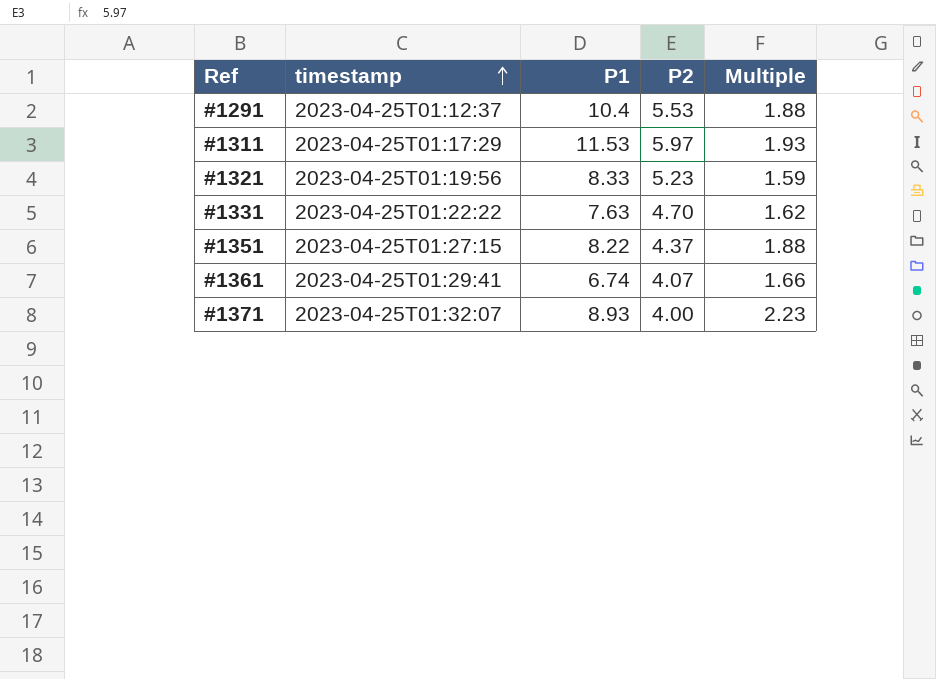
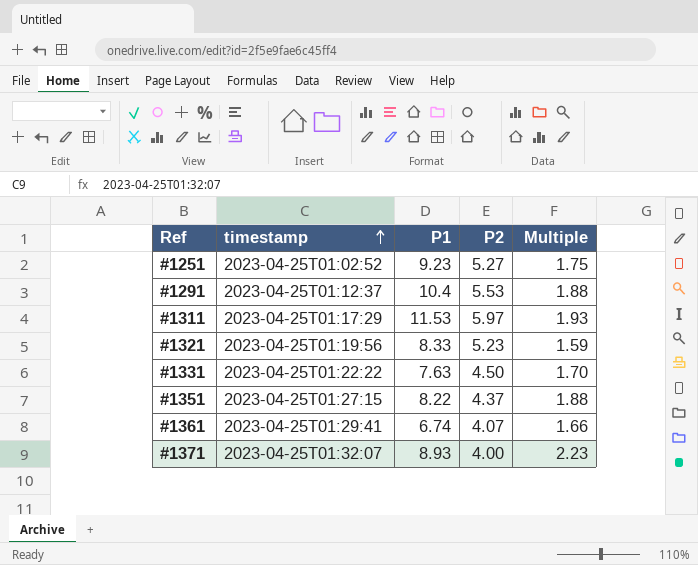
row #1251: none -> 2023-04-25T01:02:52 | 9.23 | 5.27 | 1.75
#1331 | P2: 4.70 -> 4.50
#1331 | Multiple: 1.62 -> 1.70

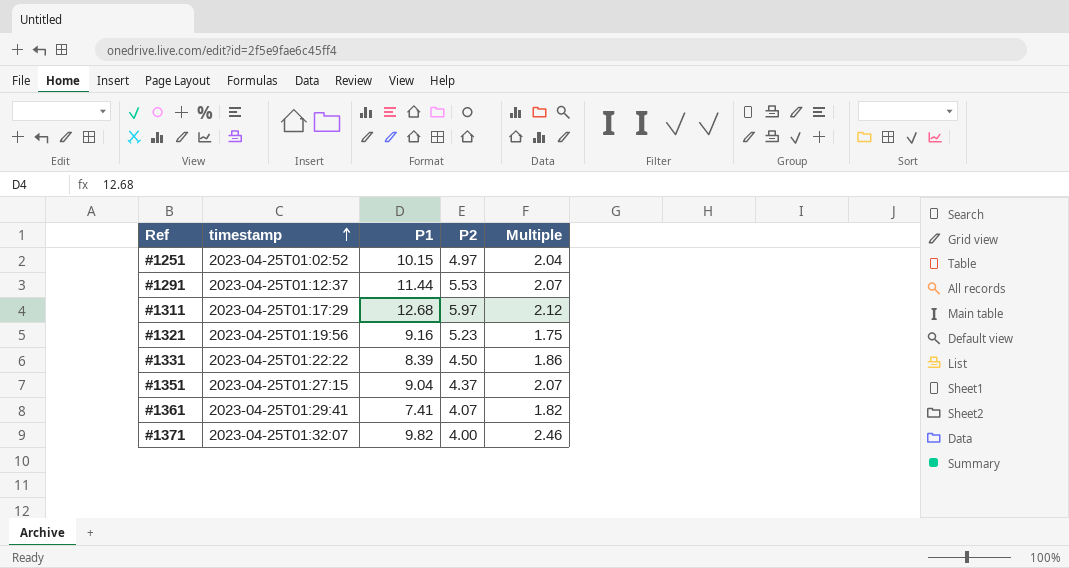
#1251 | P1: 9.23 -> 10.15
#1251 | P2: 5.27 -> 4.97
#1251 | Multiple: 1.75 -> 2.04
#1291 | P1: 10.4 -> 11.44
#1291 | Multiple: 1.88 -> 2.07
#1311 | P1: 11.53 -> 12.68
#1311 | Multiple: 1.93 -> 2.12
#1321 | P1: 8.33 -> 9.16
#1321 | Multiple: 1.59 -> 1.75
#1331 | P1: 7.63 -> 8.39
#1331 | Multiple: 1.70 -> 1.86
#1351 | P1: 8.22 -> 9.04
#1351 | Multiple: 1.88 -> 2.07
#1361 | P1: 6.74 -> 7.41
#1361 | Multiple: 1.66 -> 1.82
#1371 | P1: 8.93 -> 9.82
#1371 | Multiple: 2.23 -> 2.46

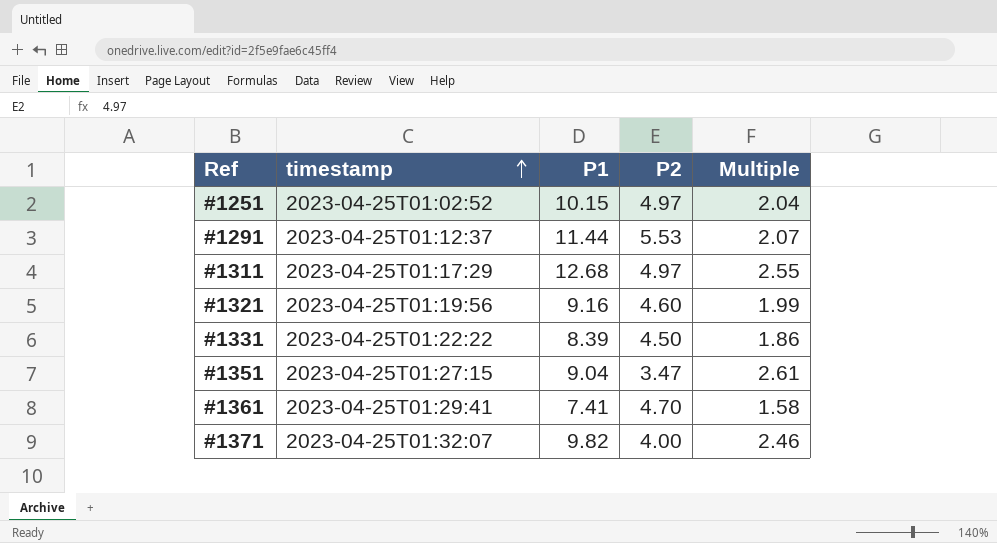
#1311 | P2: 5.97 -> 4.97
#1311 | Multiple: 2.12 -> 2.55
#1321 | P2: 5.23 -> 4.60
#1321 | Multiple: 1.75 -> 1.99
#1351 | P2: 4.37 -> 3.47
#1351 | Multiple: 2.07 -> 2.61
#1361 | P2: 4.07 -> 4.70
#1361 | Multiple: 1.82 -> 1.58

